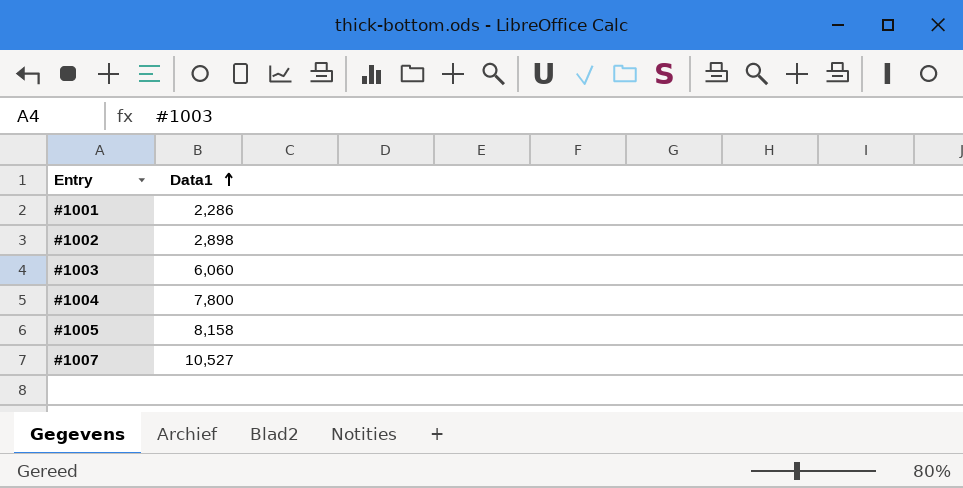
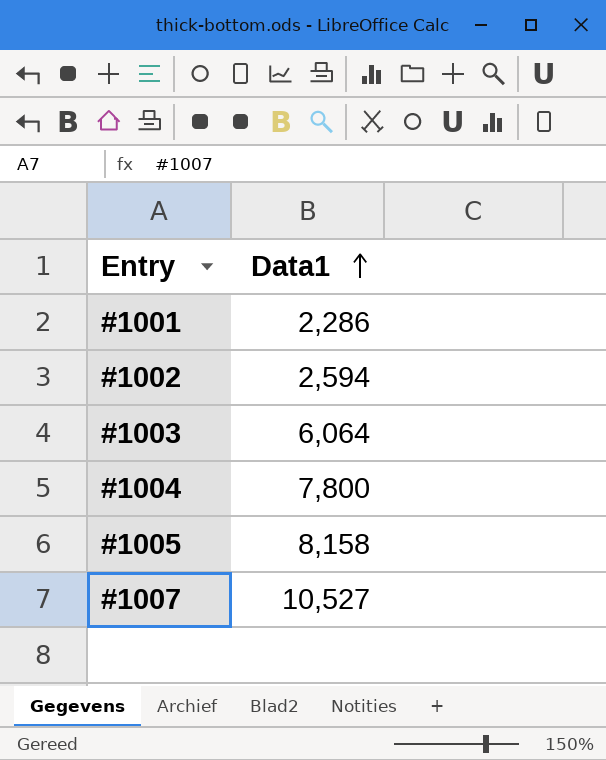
#1002 | Data1: 2,898 -> 2,594
#1003 | Data1: 6,060 -> 6,064

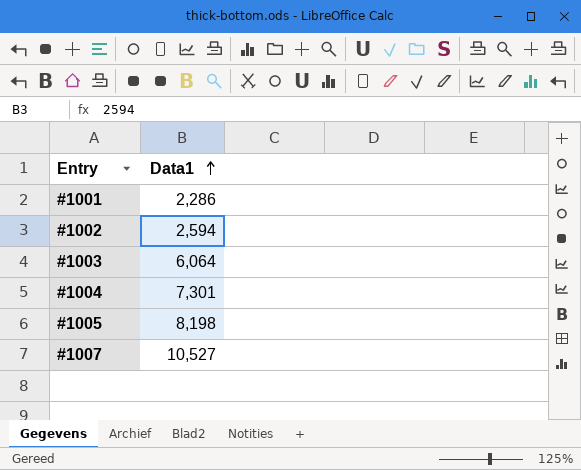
#1004 | Data1: 7,800 -> 7,301
#1005 | Data1: 8,158 -> 8,198

